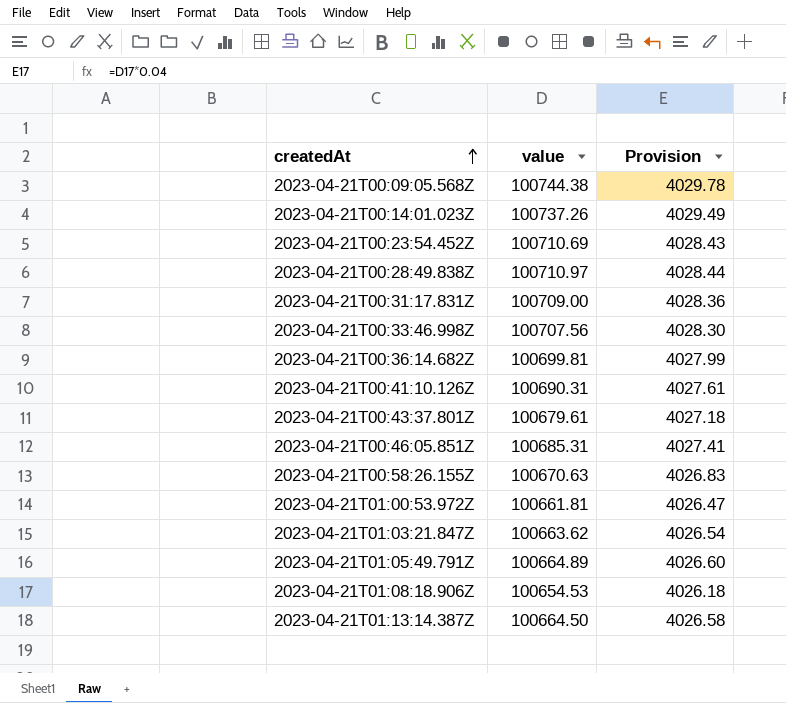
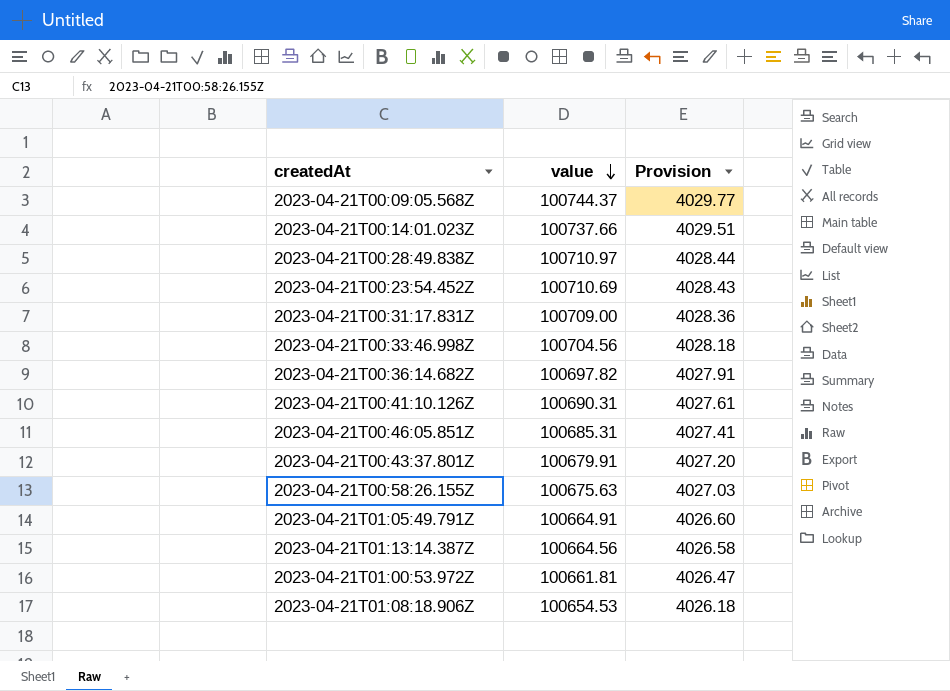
row order: createdAt ascending -> value descending
row 2023-04-21T01:03:21.847Z: 100663.62 | 4026.54 -> none
2023-04-21T00:09:05.568Z | value: 100744.38 -> 100744.37
2023-04-21T00:09:05.568Z | Provision: 4029.78 -> 4029.77
2023-04-21T00:14:01.023Z | value: 100737.26 -> 100737.66
2023-04-21T00:14:01.023Z | Provision: 4029.49 -> 4029.51
2023-04-21T00:33:46.998Z | value: 100707.56 -> 100704.56
2023-04-21T00:33:46.998Z | Provision: 4028.30 -> 4028.18
2023-04-21T00:36:14.682Z | value: 100699.81 -> 100697.82
2023-04-21T00:36:14.682Z | Provision: 4027.99 -> 4027.91
2023-04-21T00:43:37.801Z | value: 100679.61 -> 100679.91
2023-04-21T00:43:37.801Z | Provision: 4027.18 -> 4027.20
2023-04-21T00:58:26.155Z | value: 100670.63 -> 100675.63
2023-04-21T00:58:26.155Z | Provision: 4026.83 -> 4027.03
2023-04-21T01:05:49.791Z | value: 100664.89 -> 100664.91
2023-04-21T01:13:14.387Z | value: 100664.50 -> 100664.56

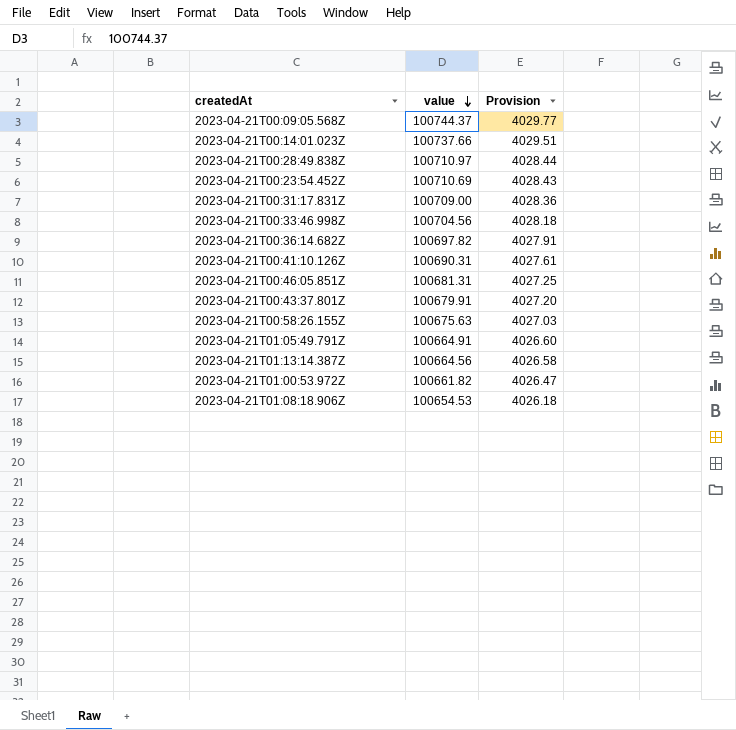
2023-04-21T00:46:05.851Z | value: 100685.31 -> 100681.31
2023-04-21T00:46:05.851Z | Provision: 4027.41 -> 4027.25
2023-04-21T01:00:53.972Z | value: 100661.81 -> 100661.82

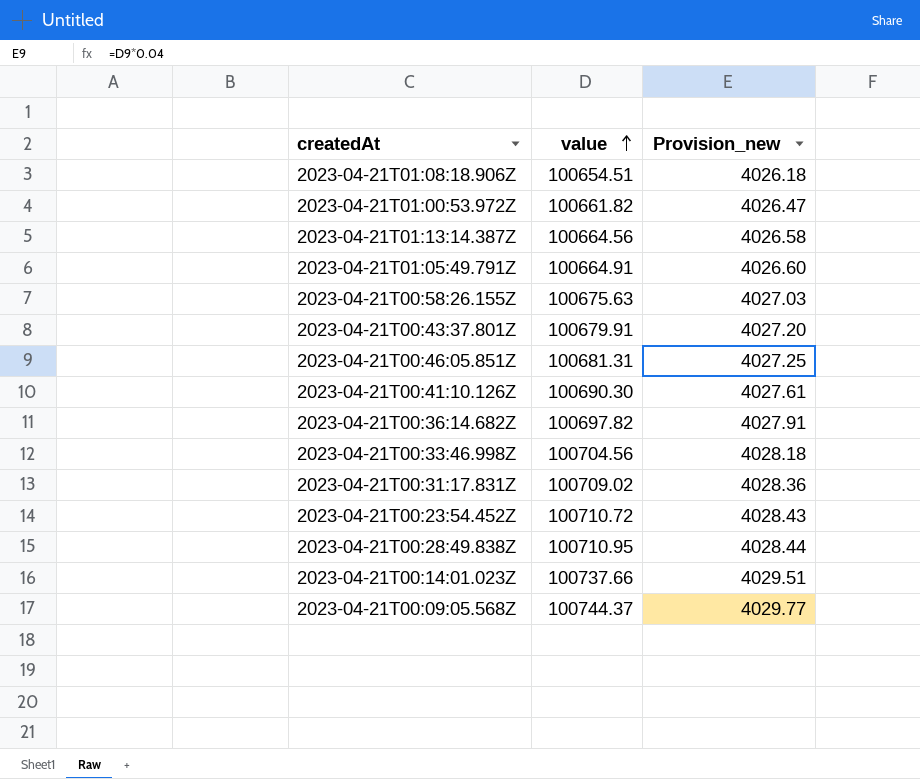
row order: value descending -> value ascending
column name: Provision -> Provision_new
2023-04-21T01:08:18.906Z | value: 100654.53 -> 100654.51
2023-04-21T00:41:10.126Z | value: 100690.31 -> 100690.30
2023-04-21T00:31:17.831Z | value: 100709.00 -> 100709.02
2023-04-21T00:23:54.452Z | value: 100710.69 -> 100710.72
2023-04-21T00:28:49.838Z | value: 100710.97 -> 100710.95

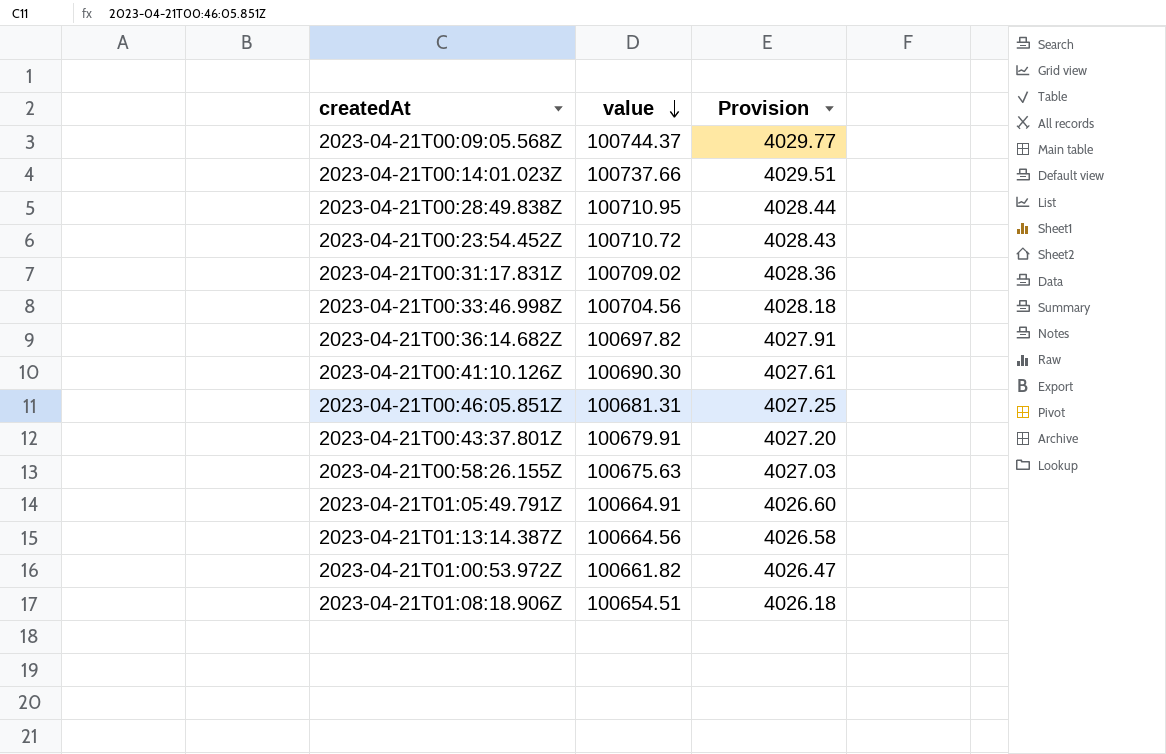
row order: value ascending -> value descending
column name: Provision_new -> Provision

